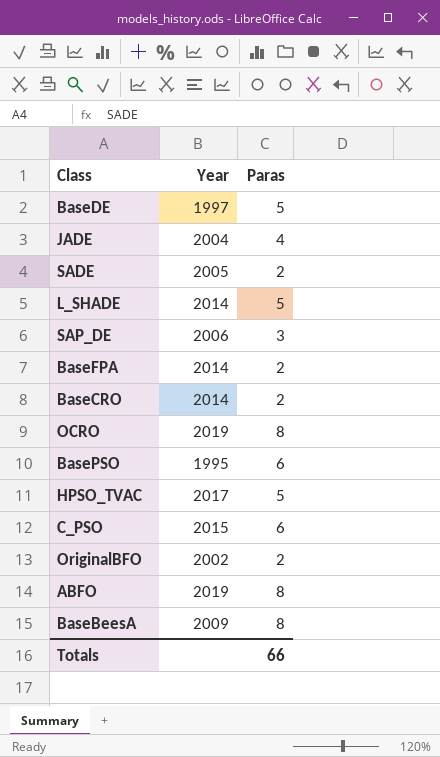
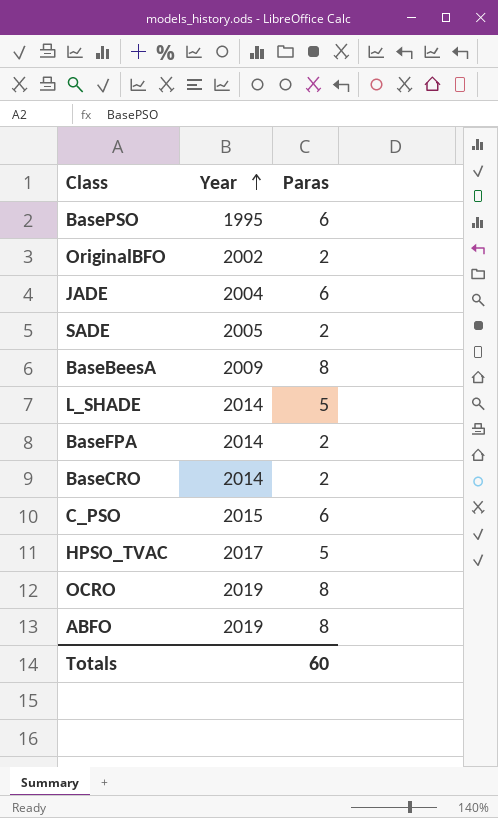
row order: none -> Year ascending
row BaseDE: 1997 | 5 -> none
row SAP_DE: 2006 | 3 -> none
JADE | Paras: 4 -> 6
Totals | Paras: 66 -> 60

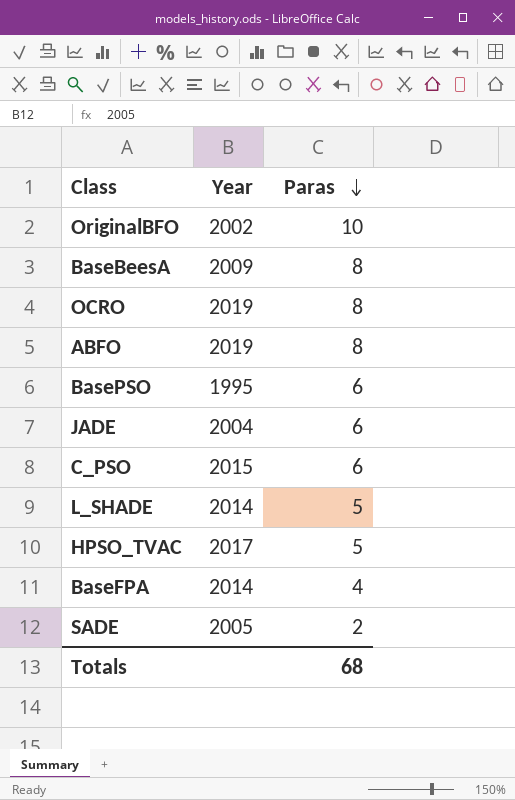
row order: Year ascending -> Paras descending
row BaseCRO: 2014 | 2 -> none
OriginalBFO | Paras: 2 -> 10
BaseFPA | Paras: 2 -> 4
Totals | Paras: 60 -> 68

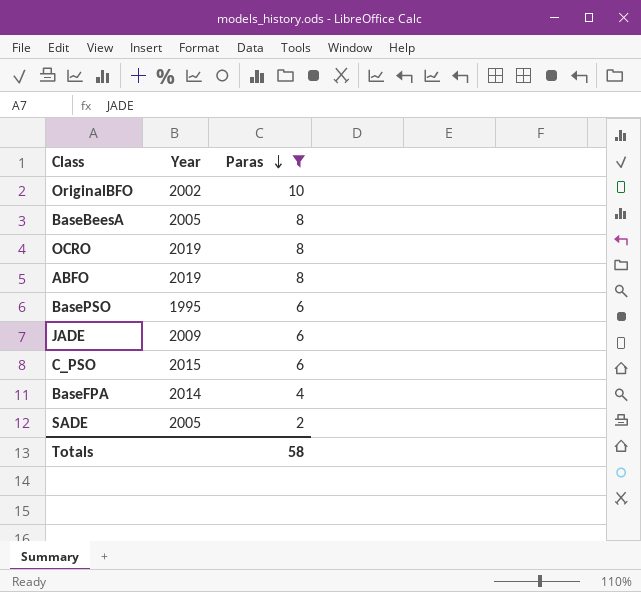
filter: none -> Paras != 5
BaseBeesA | Year: 2009 -> 2005
JADE | Year: 2004 -> 2009
Totals | Paras: 68 -> 58

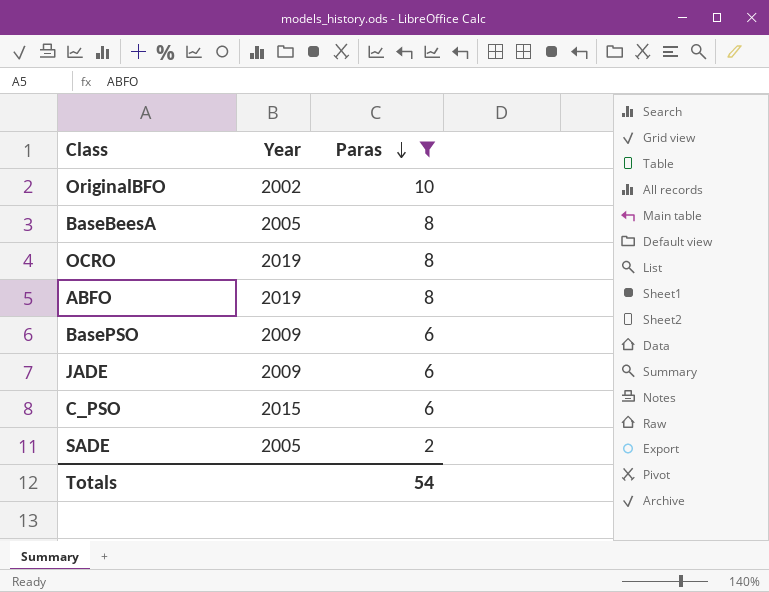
row BaseFPA: 2014 | 4 -> none
BasePSO | Year: 1995 -> 2009
Totals | Paras: 58 -> 54

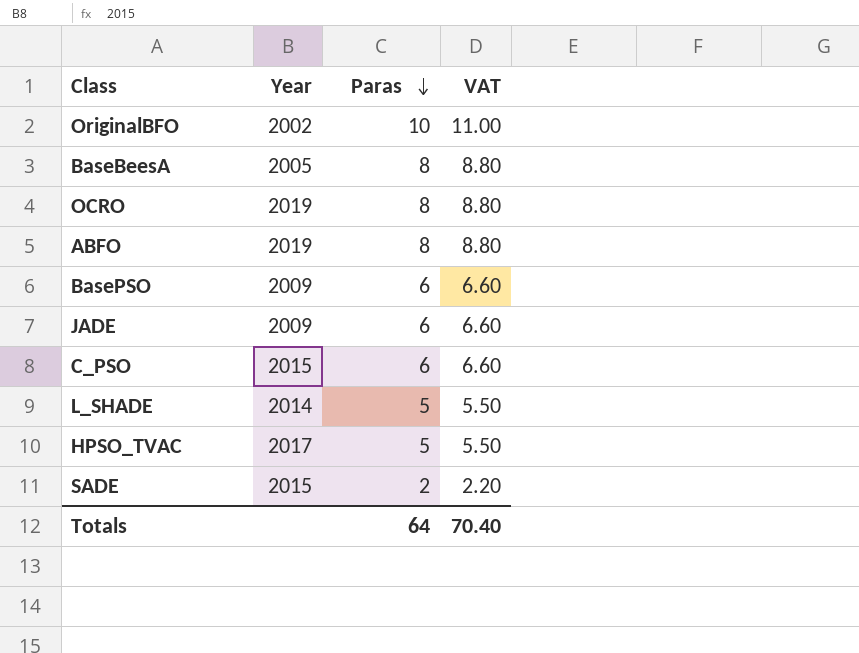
filter: Paras != 5 -> none
column VAT | formula: none -> [Paras] * 1.1
SADE | Year: 2005 -> 2015
Totals | Paras: 54 -> 64

